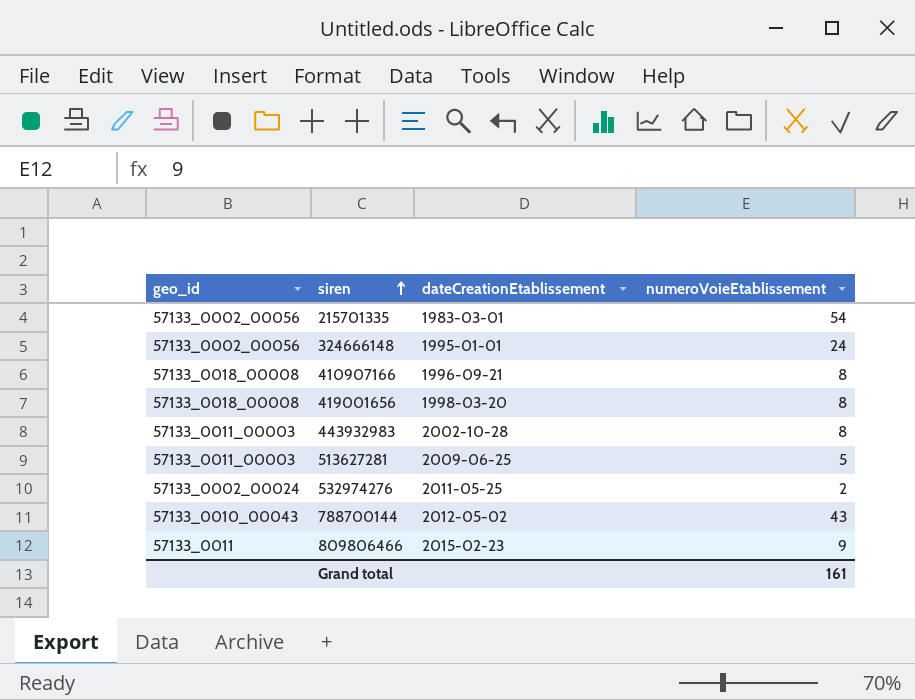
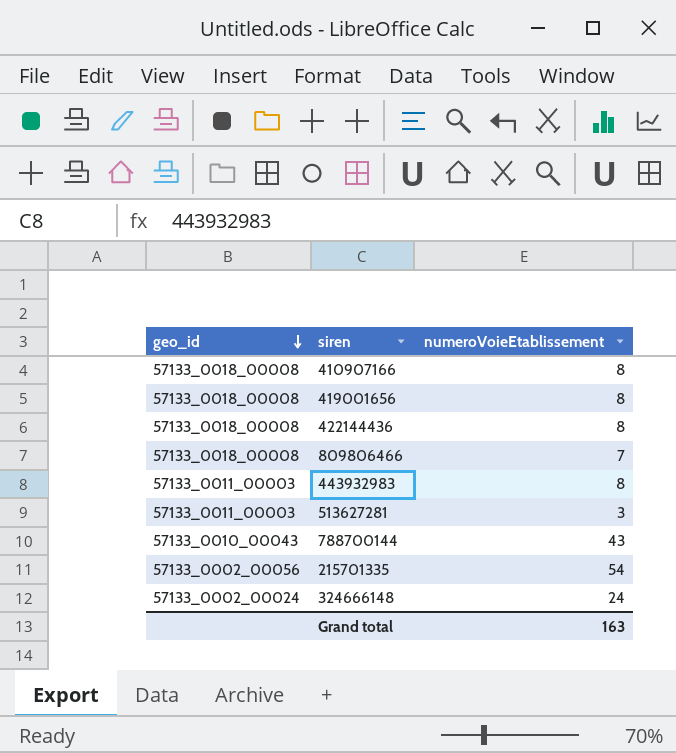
row order: siren ascending -> geo_id descending
column dateCreationEtablissement | position: 3 -> none
row 532974276: 57133_0002_00024 | 2011-05-25 | 2 -> none
row 422144436: none -> 57133_0018_00008 | 8
809806466 | geo_id: 57133_0011 -> 57133_0018_00008
809806466 | numeroVoieEtablissement: 9 -> 7
513627281 | numeroVoieEtablissement: 5 -> 3
324666148 | geo_id: 57133_0002_00056 -> 57133_0002_00024
Grand total | numeroVoieEtablissement: 161 -> 163

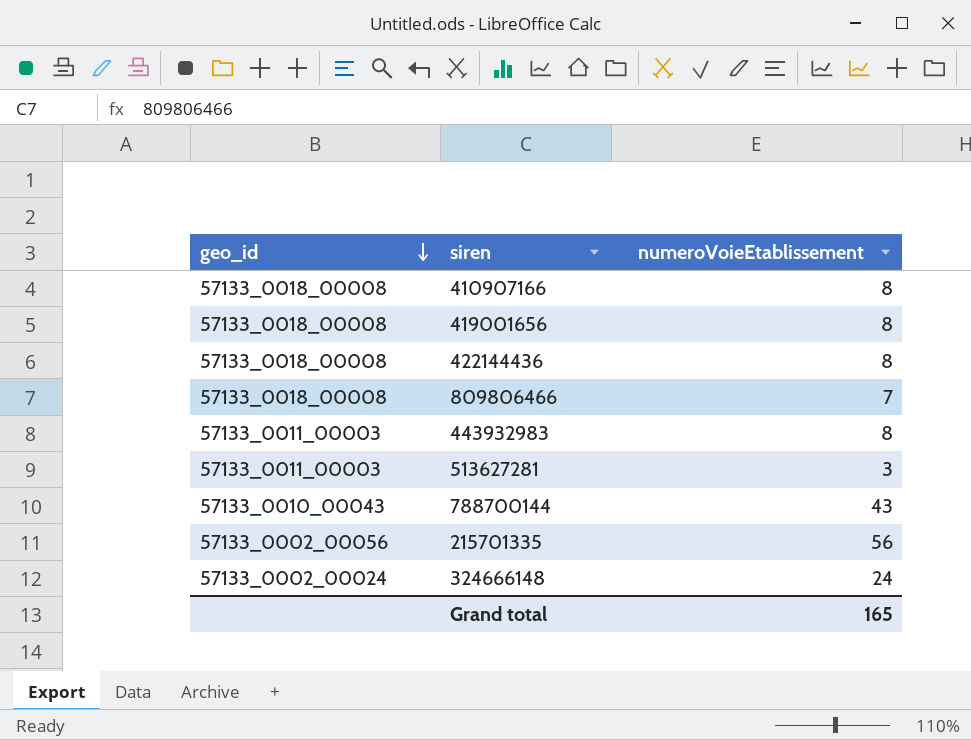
215701335 | numeroVoieEtablissement: 54 -> 56
Grand total | numeroVoieEtablissement: 163 -> 165

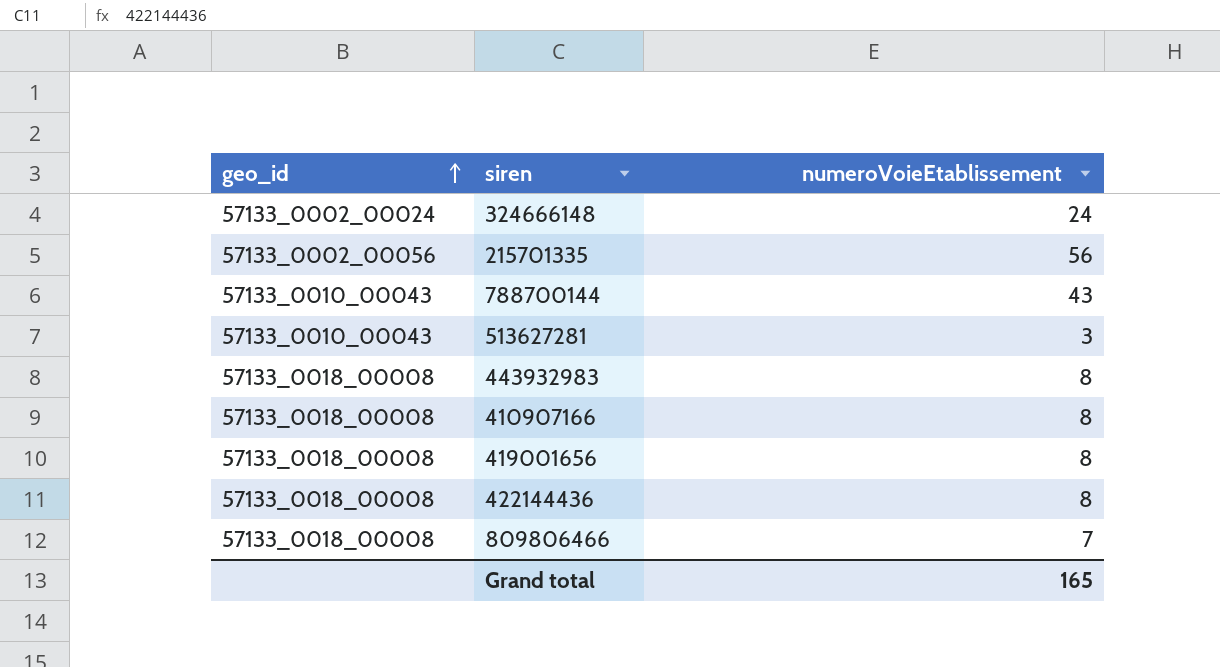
row order: geo_id descending -> geo_id ascending
513627281 | geo_id: 57133_0011_00003 -> 57133_0010_00043
443932983 | geo_id: 57133_0011_00003 -> 57133_0018_00008

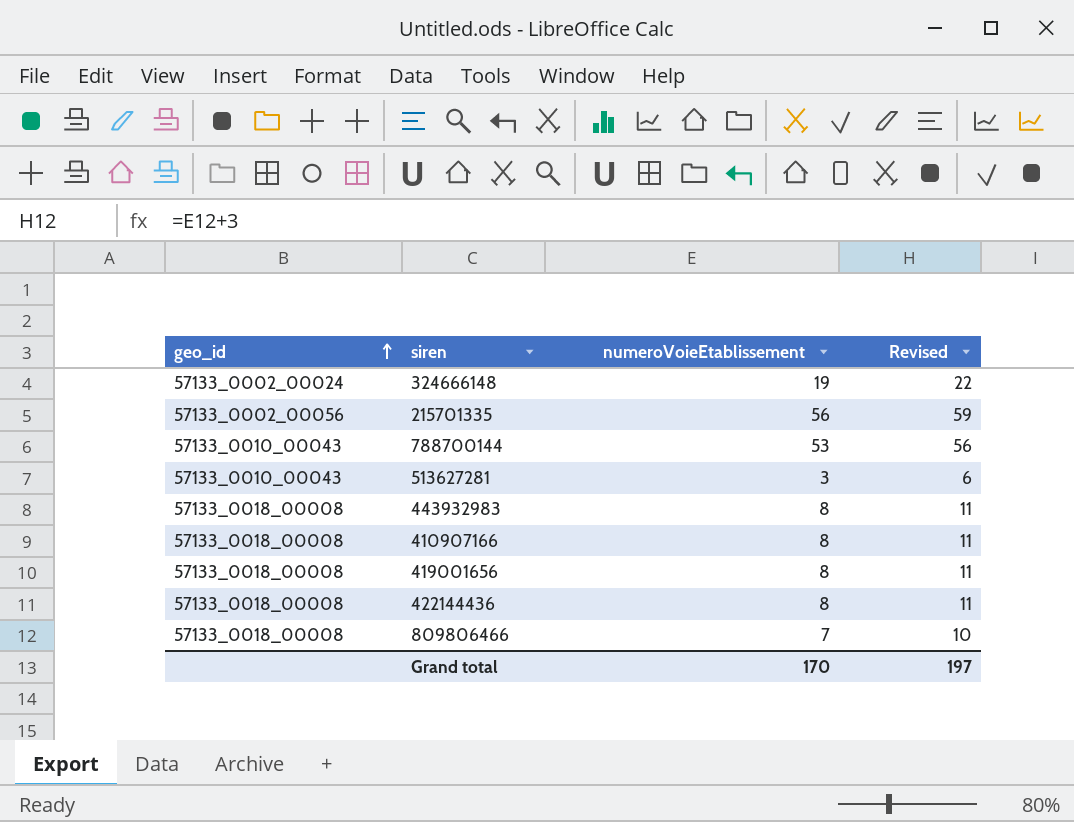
column Revised | formula: none -> [numeroVoieEtablissement] + 3
324666148 | numeroVoieEtablissement: 24 -> 19
788700144 | numeroVoieEtablissement: 43 -> 53
Grand total | numeroVoieEtablissement: 165 -> 170

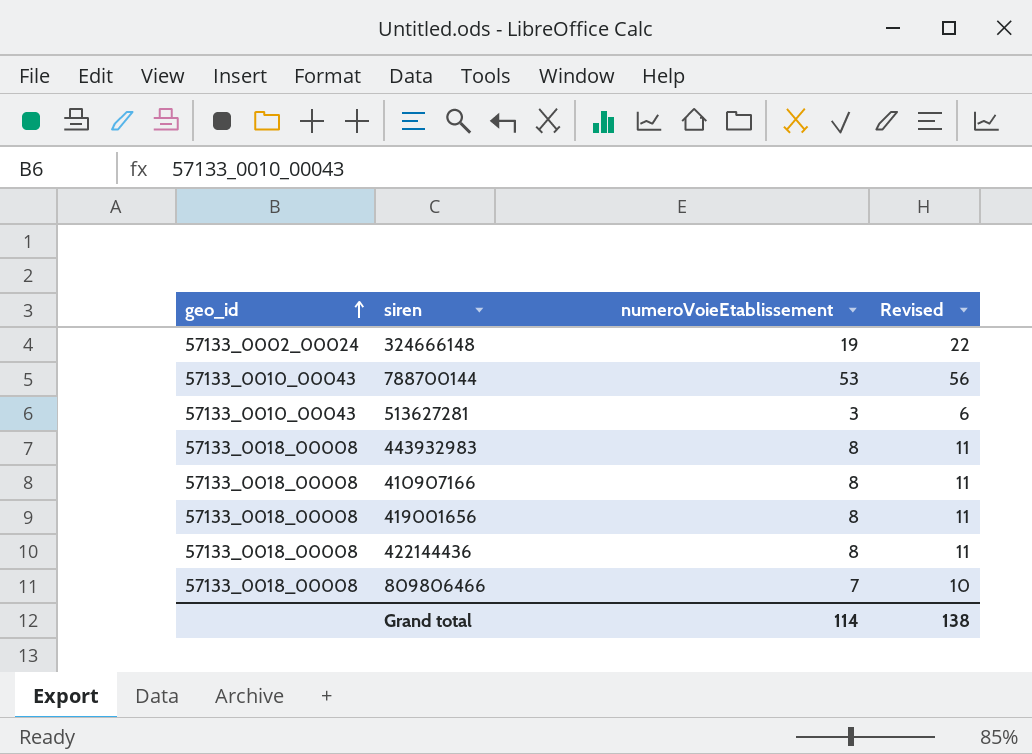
row 215701335: 57133_0002_00056 | 56 | 59 -> none
Grand total | numeroVoieEtablissement: 170 -> 114
Grand total | Revised: 197 -> 138

